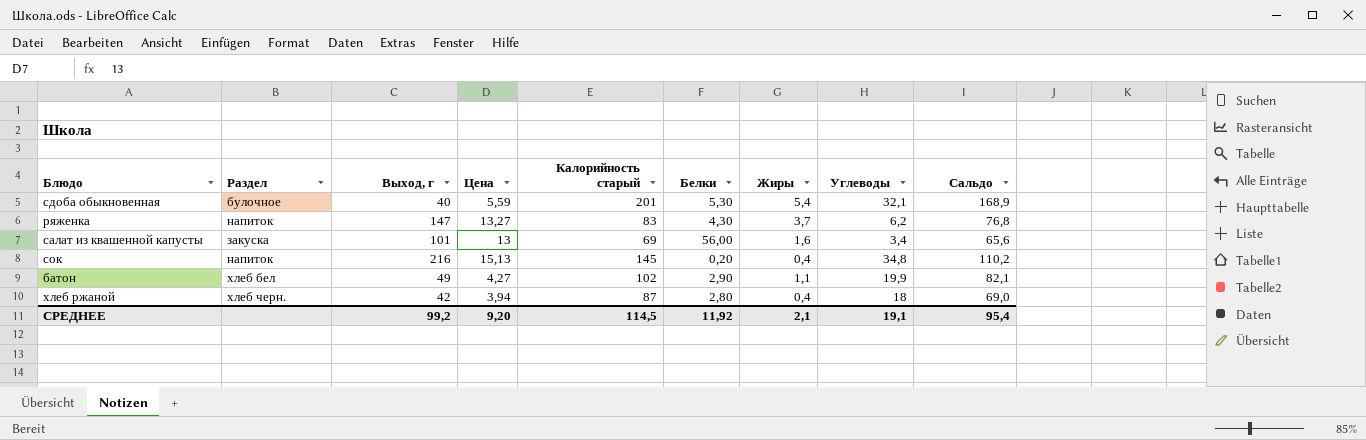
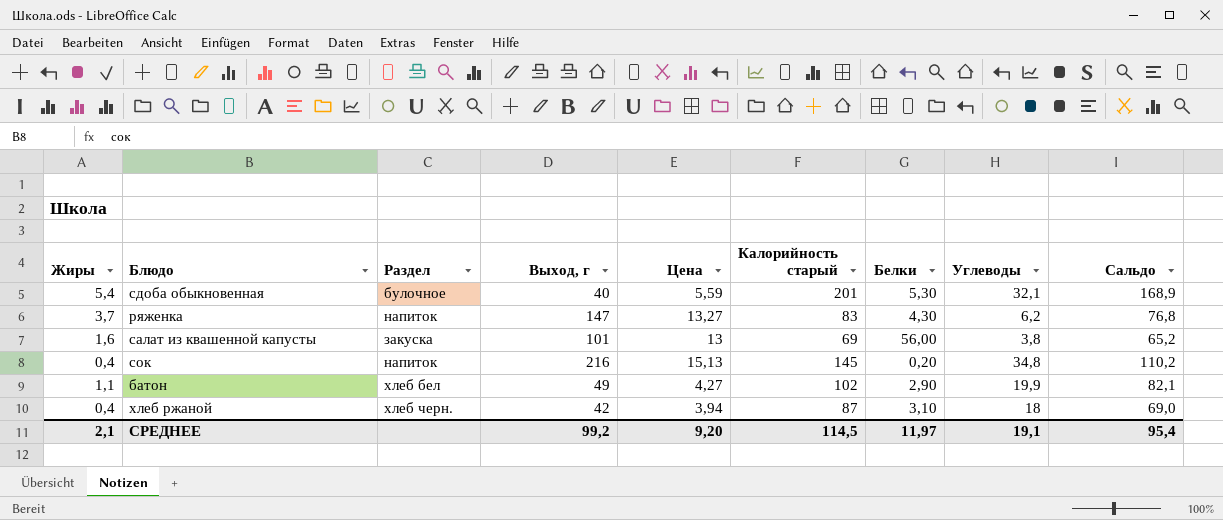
column Жиры | position: 7 -> 1
салат из квашенной капусты | Углеводы: 3,4 -> 3,8
салат из квашенной капусты | Сальдо: 65,6 -> 65,2
хлеб ржаной | Белки: 2,80 -> 3,10
СРЕДНЕЕ | Белки: 11,92 -> 11,97

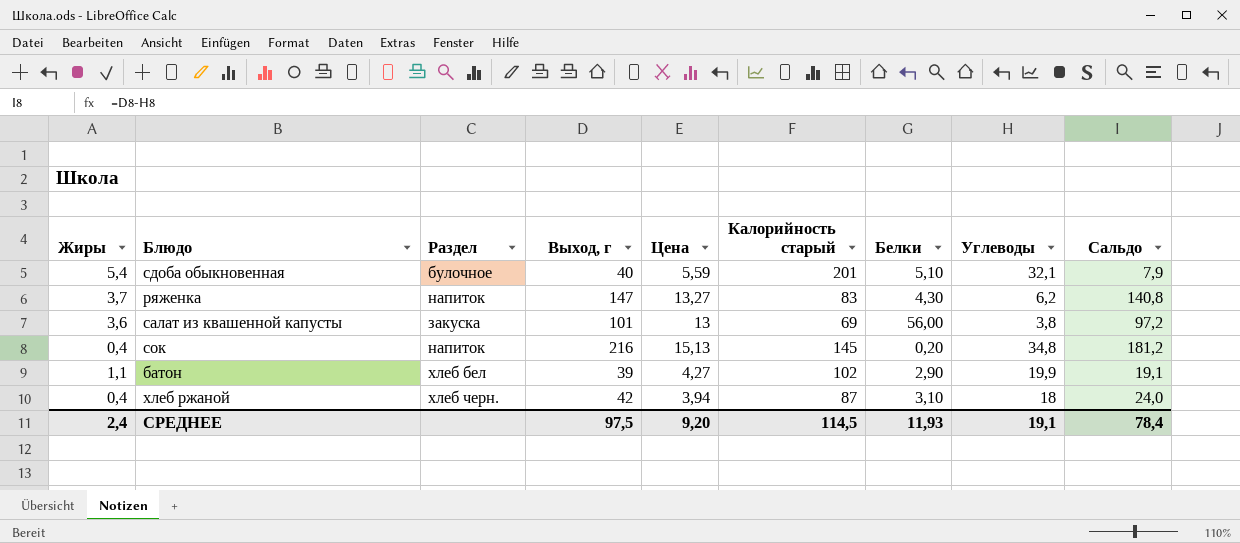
column Сальдо | formula: [Калорийность старый] - [Углеводы] -> [Выход, г] - [Углеводы]
сдоба обыкновенная | Белки: 5,30 -> 5,10
салат из квашенной капусты | Жиры: 1,6 -> 3,6
батон | Выход, г: 49 -> 39
СРЕДНЕЕ | Жиры: 2,1 -> 2,4
СРЕДНЕЕ | Выход, г: 99,2 -> 97,5
СРЕДНЕЕ | Белки: 11,97 -> 11,93
СРЕДНЕЕ | Сальдо: 95,4 -> 78,4

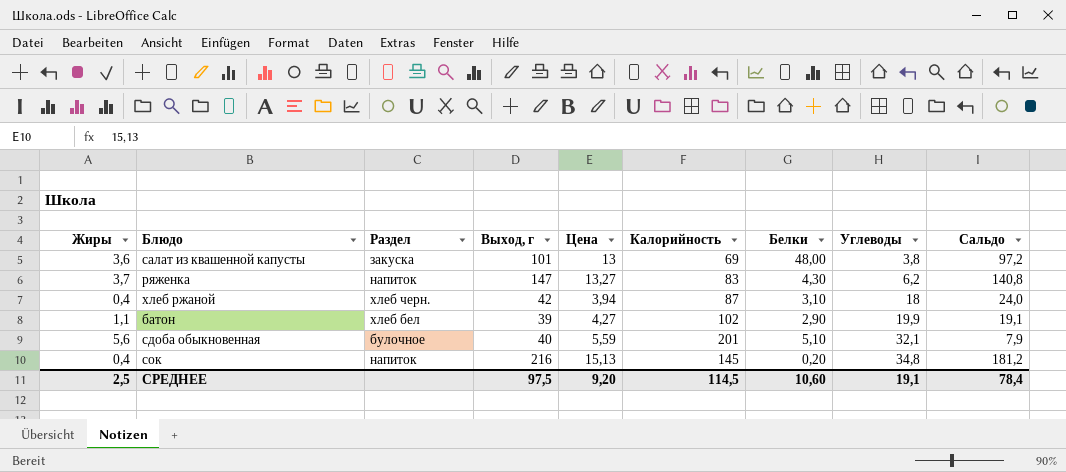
row order: none -> Углеводы ascending
column name: Калорийность старый -> Калорийность
салат из квашенной капусты | Белки: 56,00 -> 48,00
сдоба обыкновенная | Жиры: 5,4 -> 5,6
СРЕДНЕЕ | Жиры: 2,4 -> 2,5
СРЕДНЕЕ | Белки: 11,93 -> 10,60

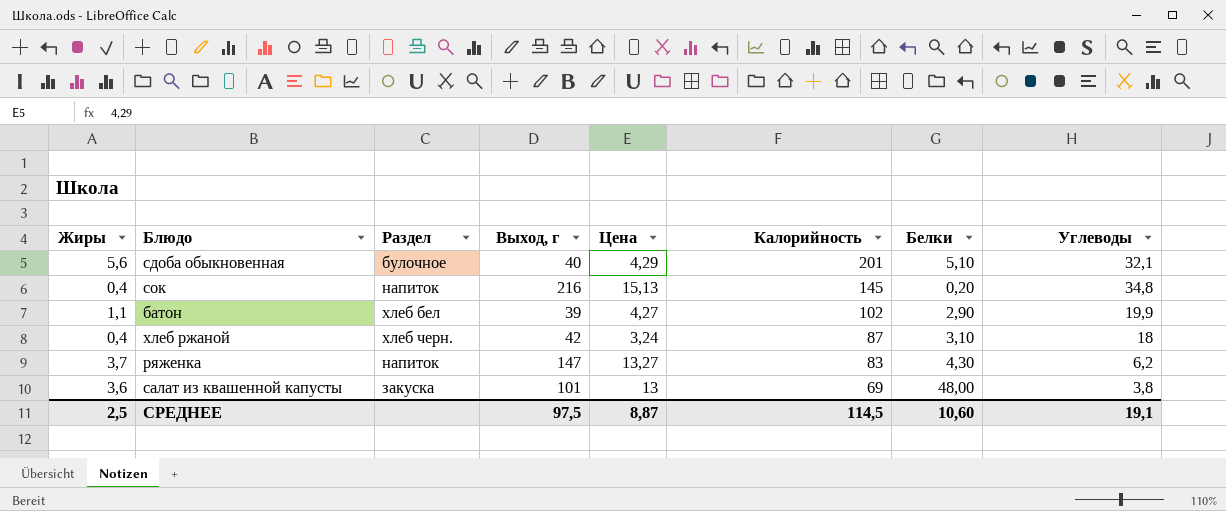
row order: Углеводы ascending -> Калорийность descending
column Сальдо | formula: [Выход, г] - [Углеводы] -> none
сдоба обыкновенная | Цена: 5,59 -> 4,29
хлеб ржаной | Цена: 3,94 -> 3,24
СРЕДНЕЕ | Цена: 9,20 -> 8,87

